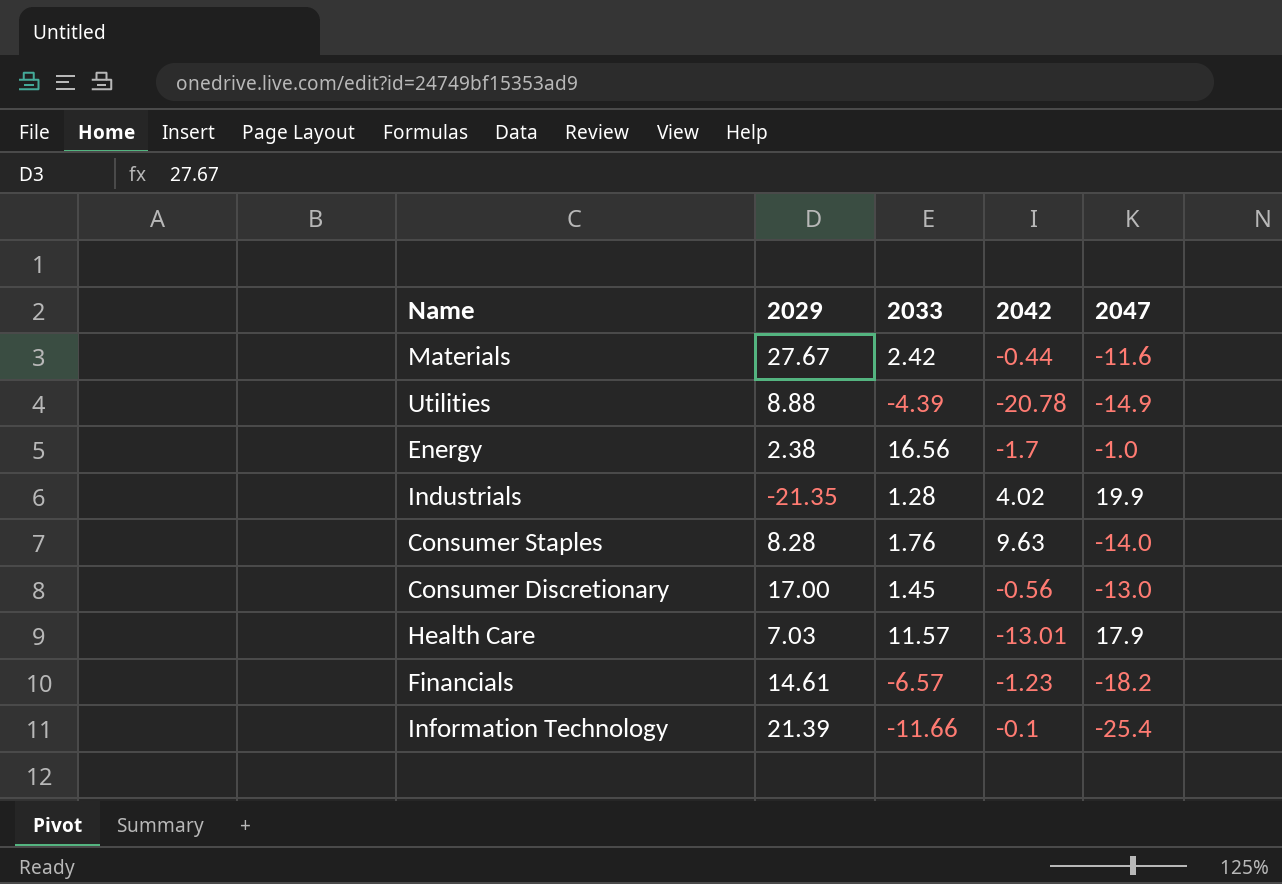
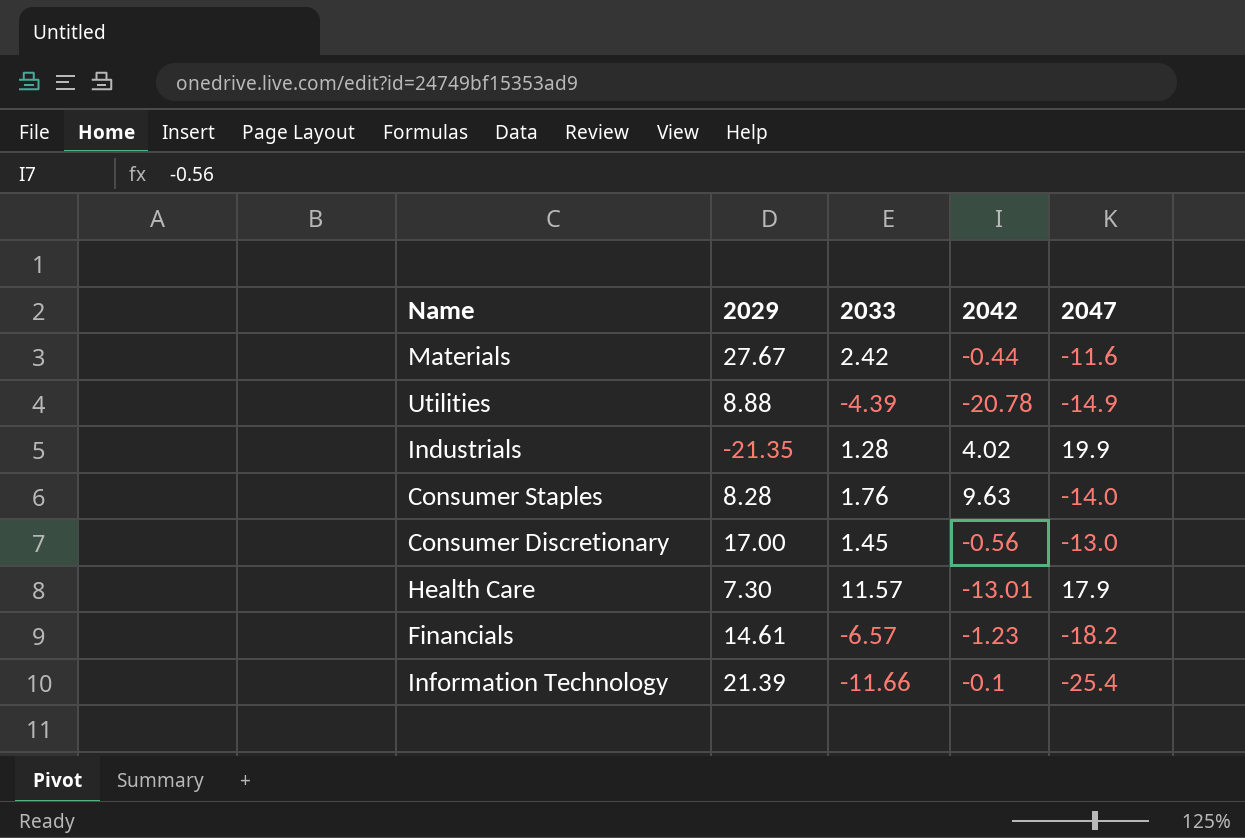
row Energy: 2.38 | 16.56 | -1.7 | -1.0 -> none
Health Care | 2029: 7.03 -> 7.30

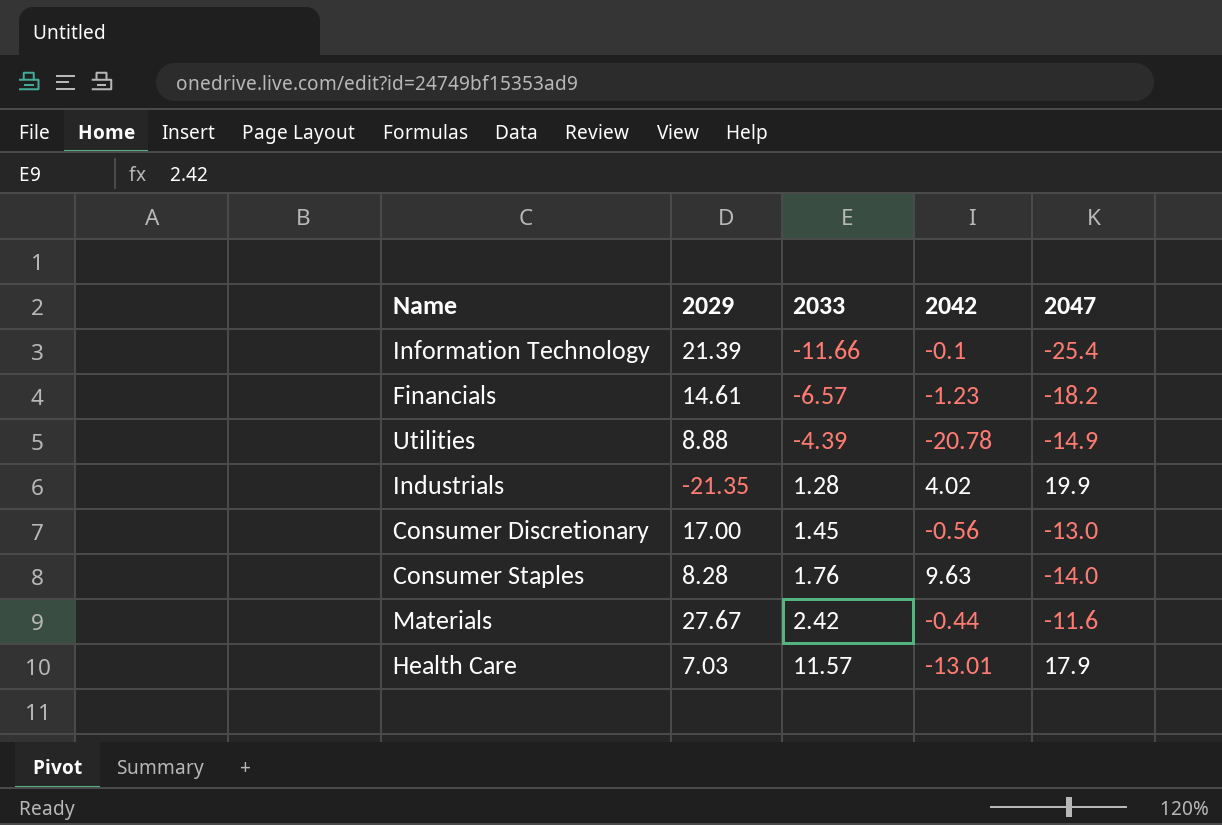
row order: none -> 2033 ascending
Health Care | 2029: 7.30 -> 7.03

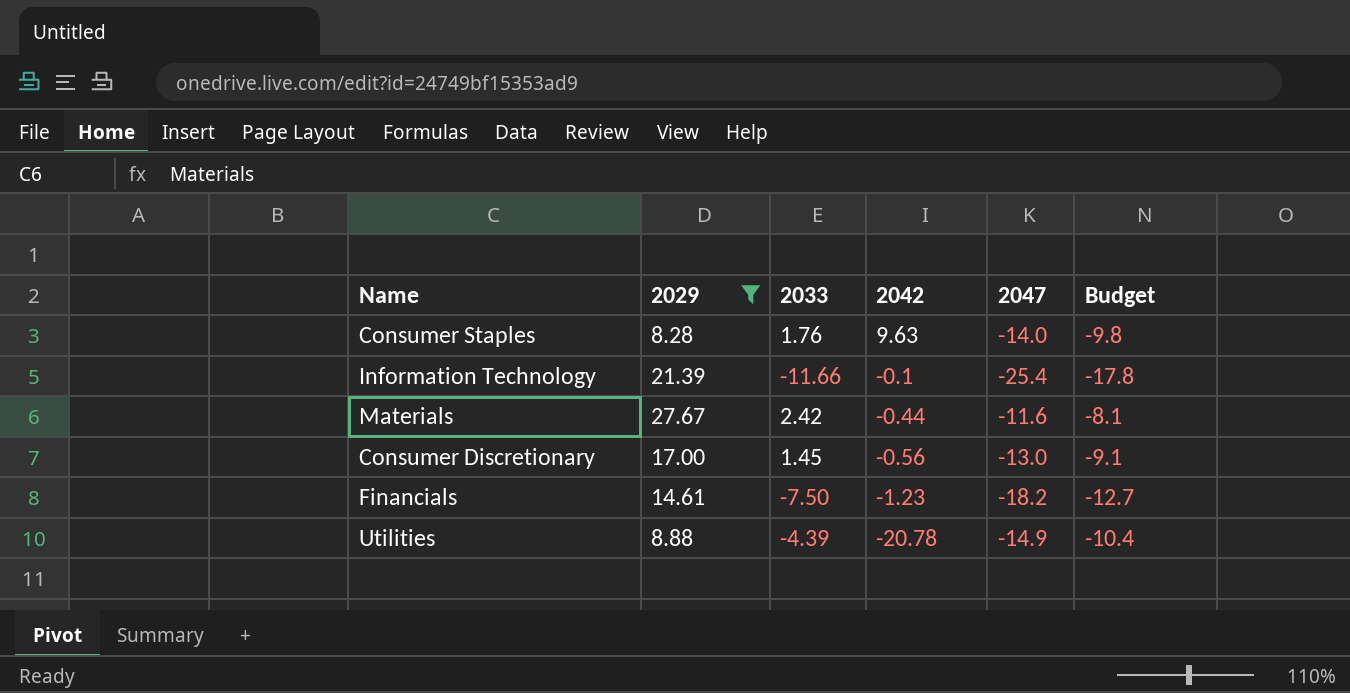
filter: none -> 2029 >= 8.28
row order: 2033 ascending -> 2042 descending
column Budget | formula: none -> [2047] * 0.7
Financials | 2033: -6.57 -> -7.50

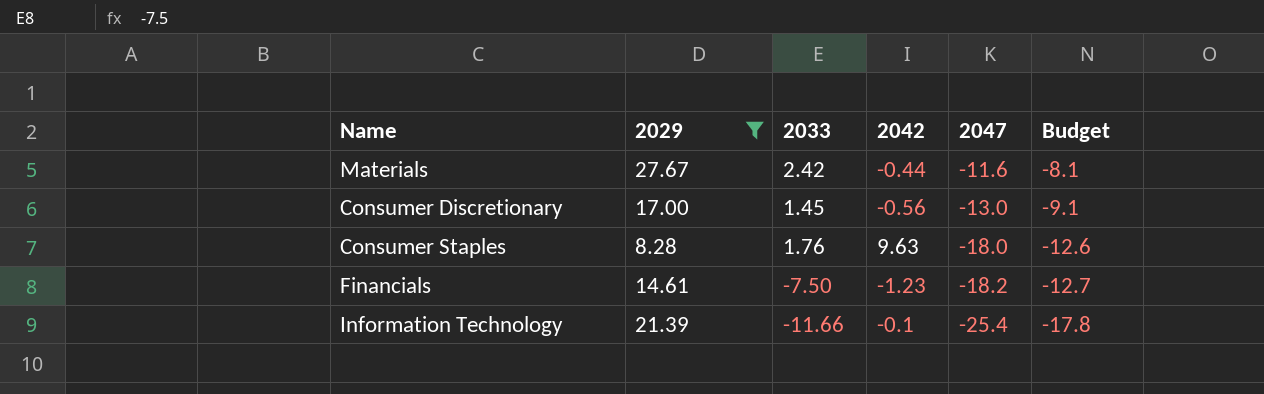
row order: 2042 descending -> 2047 descending
row Utilities: 8.88 | -4.39 | -20.78 | -14.9 | -10.4 -> none
Consumer Staples | 2047: -14.0 -> -18.0
Consumer Staples | Budget: -9.8 -> -12.6

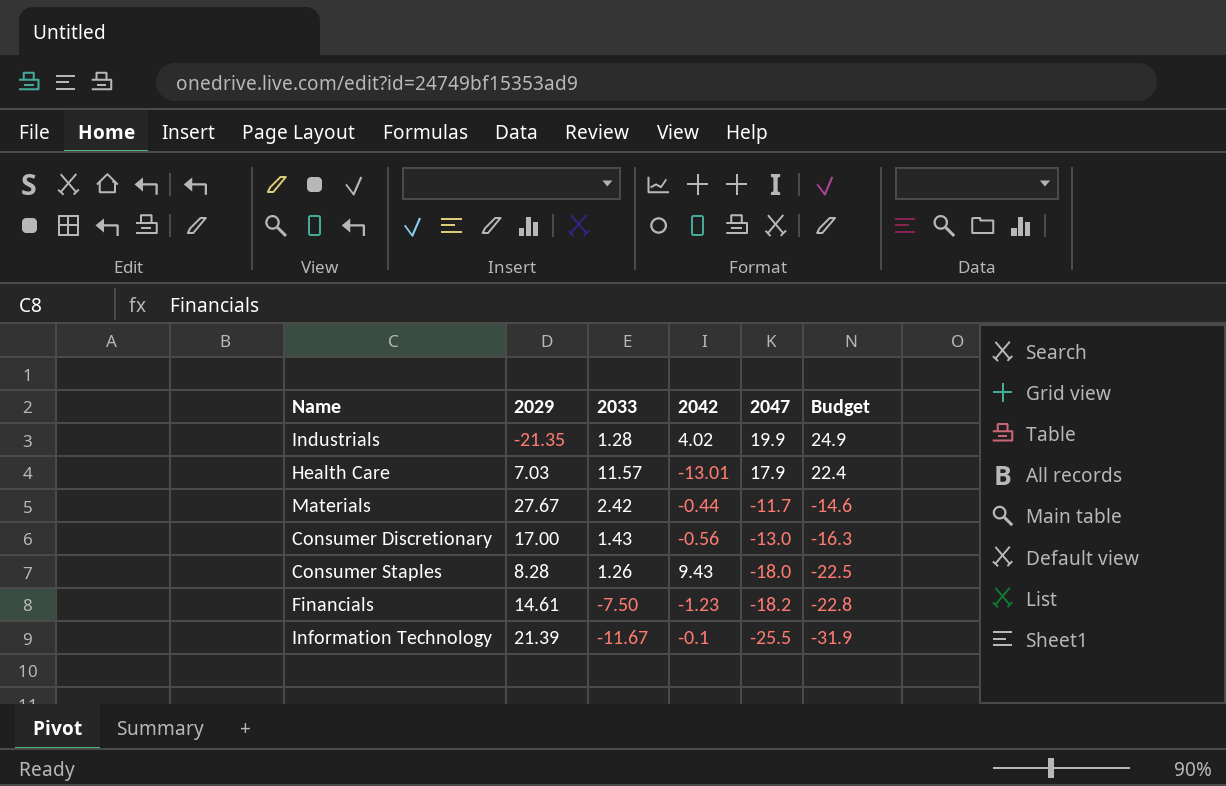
filter: 2029 >= 8.28 -> none
column Budget | formula: [2047] * 0.7 -> [2047] * 1.25
Materials | 2047: -11.6 -> -11.7
Consumer Discretionary | 2033: 1.45 -> 1.43
Consumer Staples | 2033: 1.76 -> 1.26
Consumer Staples | 2042: 9.63 -> 9.43
Information Technology | 2033: -11.66 -> -11.67
Information Technology | 2047: -25.4 -> -25.5

